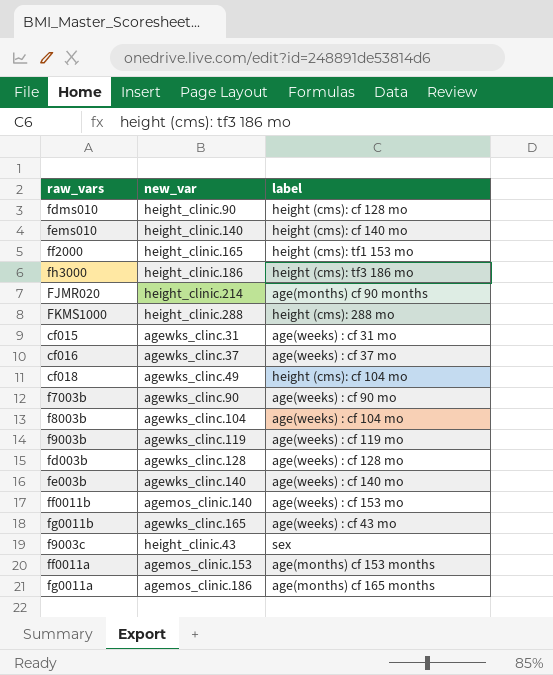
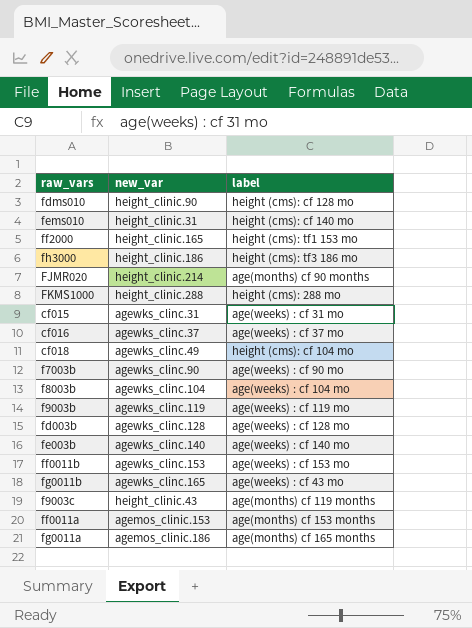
fems010 | new_var: height_clinic.140 -> height_clinic.31
ff0011b | new_var: agemos_clinic.140 -> agewks_clinc.153
f9003c | label: sex -> age(months) cf 119 months

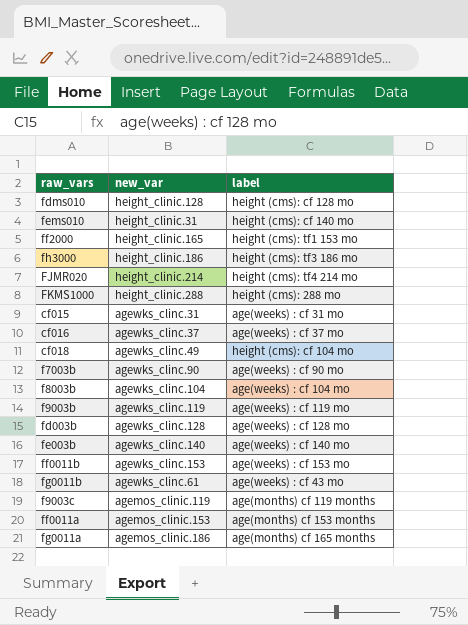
fdms010 | new_var: height_clinic.90 -> height_clinic.128
FJMR020 | label: age(months) cf 90 months -> height (cms): tf4 214 mo
fg0011b | new_var: agewks_clinc.165 -> agewks_clinc.61
f9003c | new_var: height_clinic.43 -> agemos_clinic.119

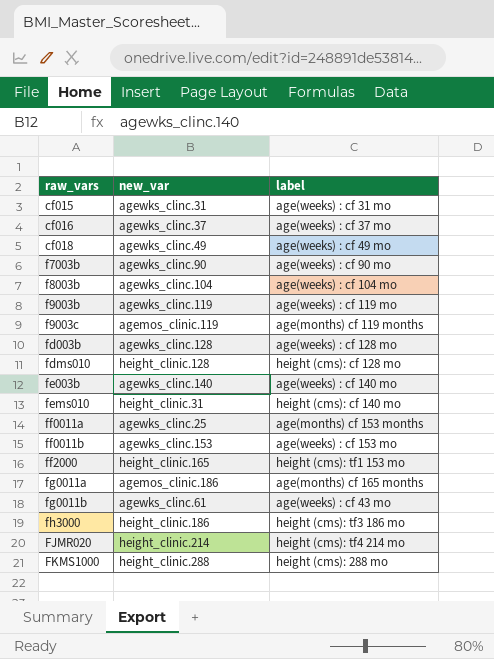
row order: none -> raw_vars ascending
cf018 | label: height (cms): cf 104 mo -> age(weeks) : cf 49 mo
ff0011a | new_var: agemos_clinic.153 -> agewks_clinc.25

